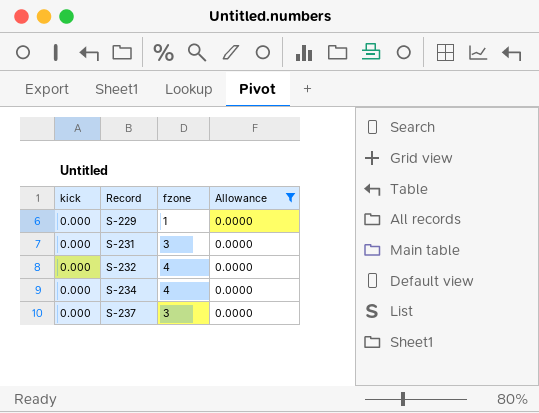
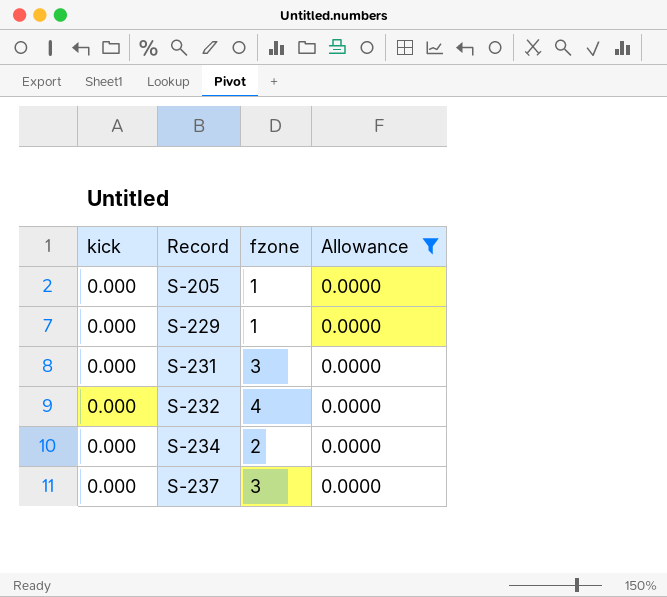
row S-205: none -> 0.000 | 1 | 0.0000
S-234 | fzone: 4 -> 2

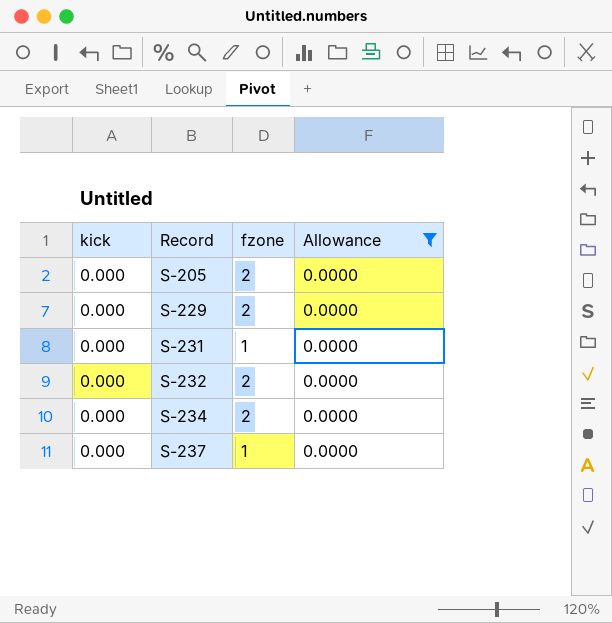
S-205 | fzone: 1 -> 2
S-229 | fzone: 1 -> 2
S-231 | fzone: 3 -> 1
S-232 | fzone: 4 -> 2
S-237 | fzone: 3 -> 1

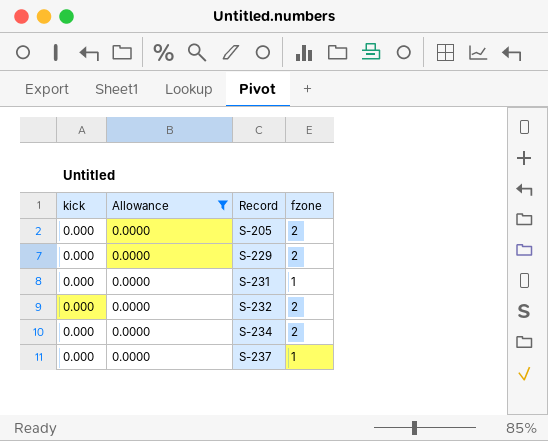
column Allowance | position: 4 -> 2

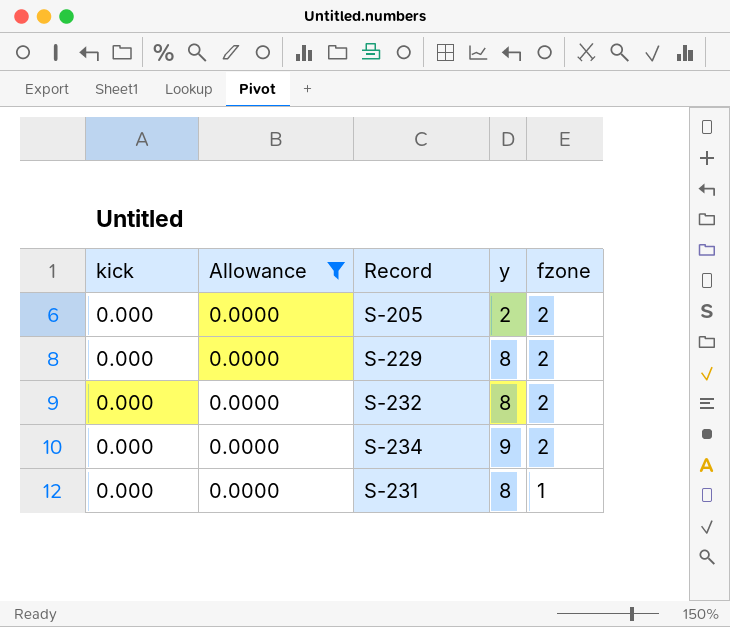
row order: Record ascending -> fzone descending
column y | position: none -> 4
row S-237: 0.000 | 0.0000 | 1 -> none

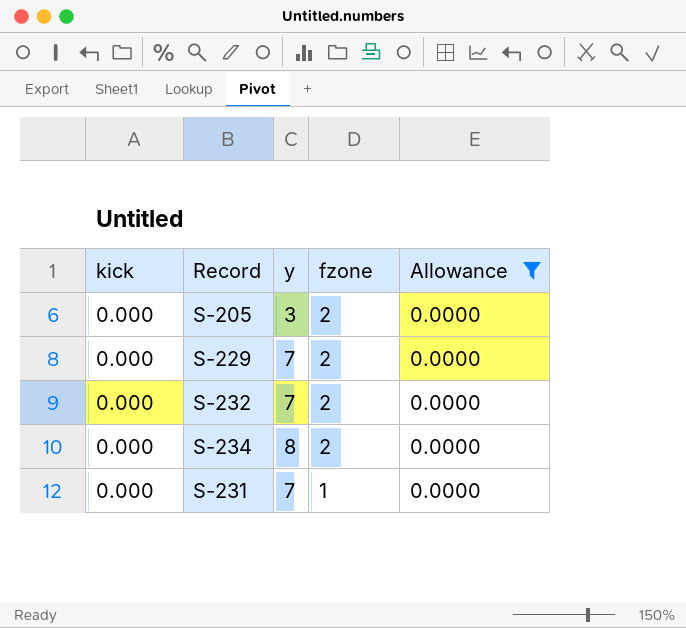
column Allowance | position: 2 -> 5
S-205 | y: 2 -> 3
S-229 | y: 8 -> 7
S-232 | y: 8 -> 7
S-234 | y: 9 -> 8
S-231 | y: 8 -> 7

